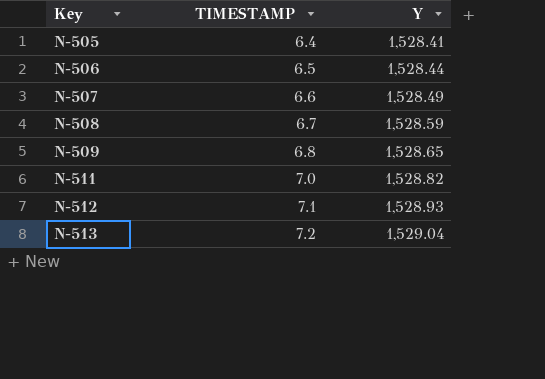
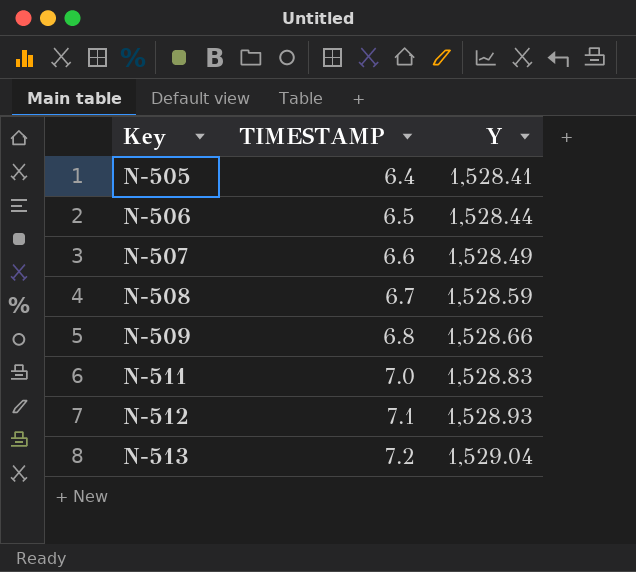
N-509 | Y: 1,528.65 -> 1,528.66
N-511 | Y: 1,528.82 -> 1,528.83

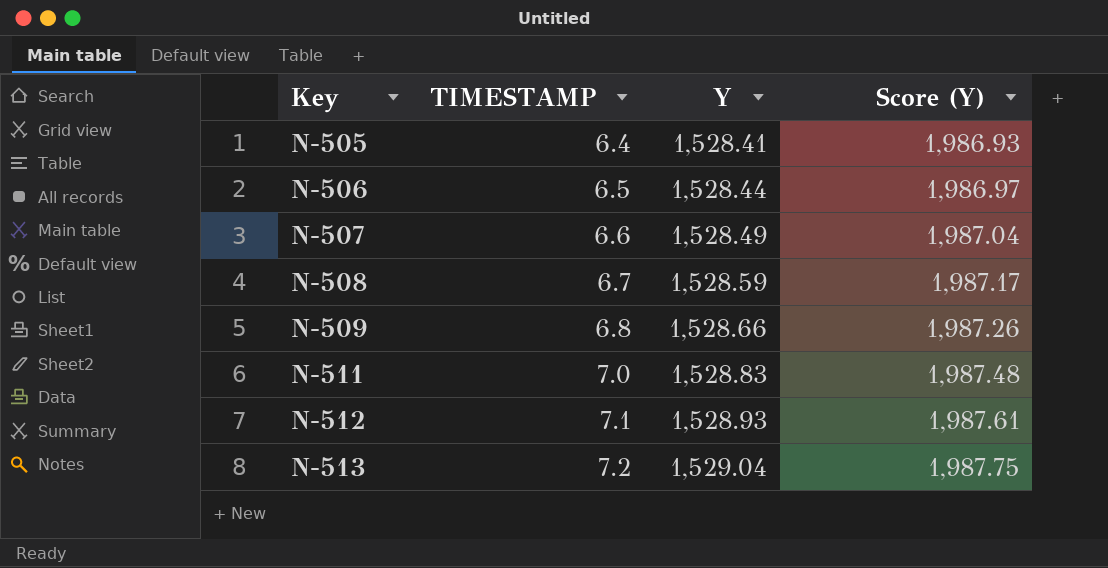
column Score (Y) | formula: none -> [Y] * 1.3

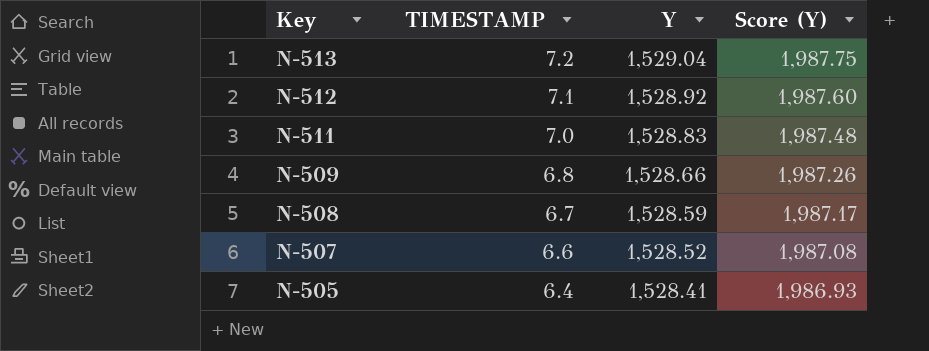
row order: Key ascending -> Key descending
row N-506: 6.5 | 1,528.44 | 1,986.97 -> none
N-512 | Y: 1,528.93 -> 1,528.92
N-512 | Score (Y): 1,987.61 -> 1,987.60
N-507 | Y: 1,528.49 -> 1,528.52
N-507 | Score (Y): 1,987.04 -> 1,987.08

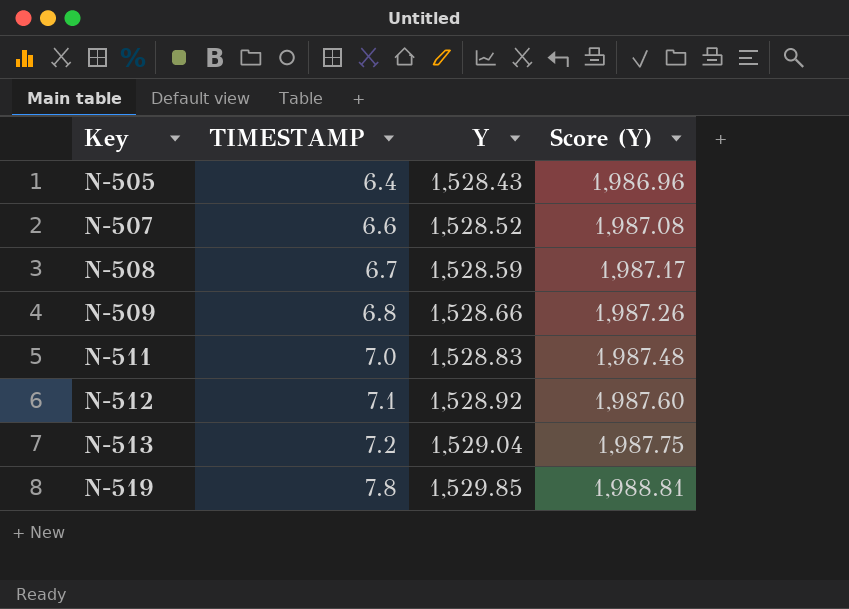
row order: Key descending -> Key ascending
N-505 | Y: 1,528.41 -> 1,528.43
N-505 | Score (Y): 1,986.93 -> 1,986.96
row N-519: none -> 7.8 | 1,529.85 | 1,988.81

